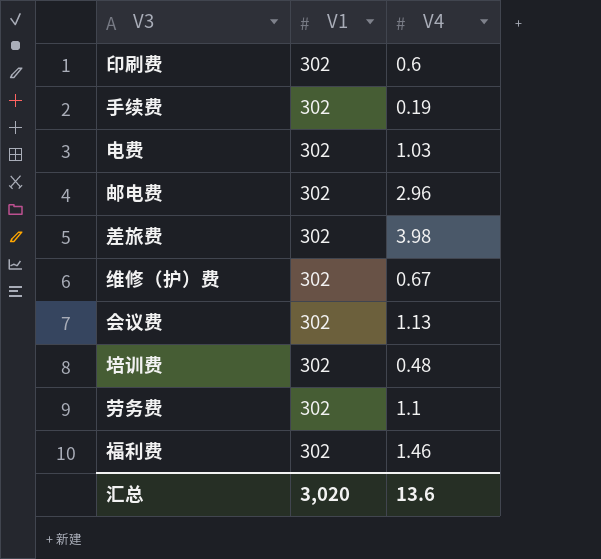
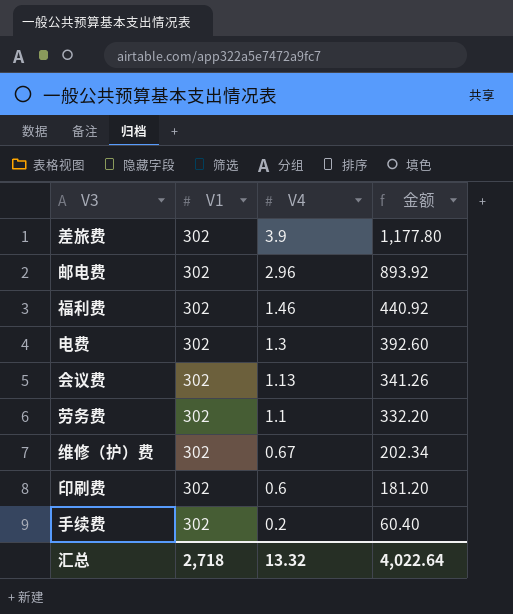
row order: none -> V4 descending
column 金额 | formula: none -> [V1] * [V4]
row 培训费: 302 | 0.48 -> none
差旅费 | V4: 3.98 -> 3.9
电费 | V4: 1.03 -> 1.3
手续费 | V4: 0.19 -> 0.2
汇总 | V1: 3,020 -> 2,718
汇总 | V4: 13.6 -> 13.32

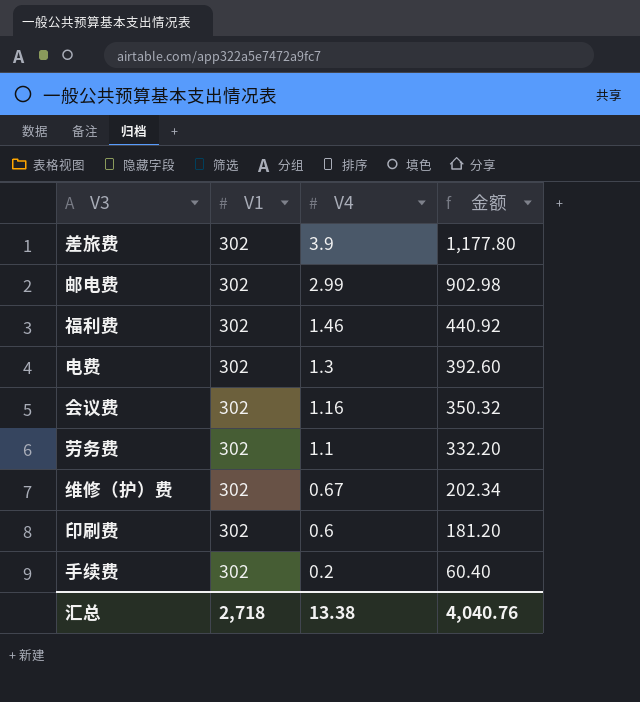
邮电费 | V4: 2.96 -> 2.99
邮电费 | 金额: 893.92 -> 902.98
会议费 | V4: 1.13 -> 1.16
会议费 | 金额: 341.26 -> 350.32
汇总 | V4: 13.32 -> 13.38
汇总 | 金额: 4,022.64 -> 4,040.76

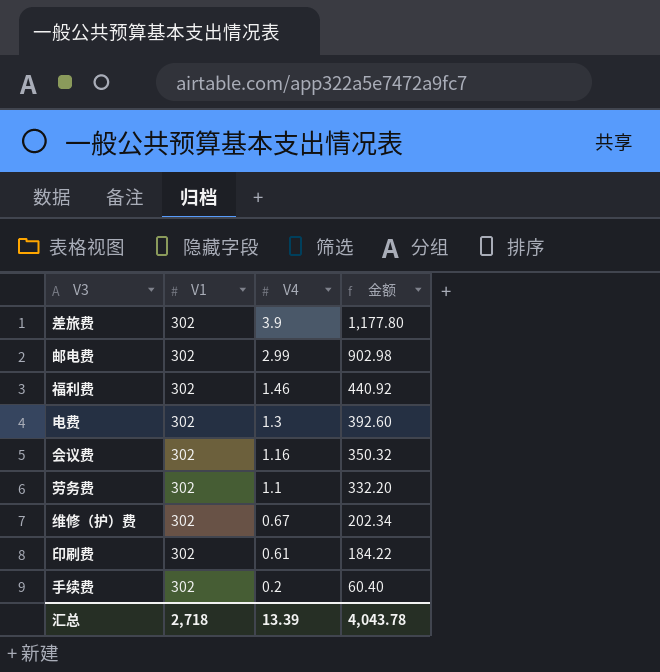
印刷费 | V4: 0.6 -> 0.61
印刷费 | 金额: 181.20 -> 184.22
汇总 | V4: 13.38 -> 13.39
汇总 | 金额: 4,040.76 -> 4,043.78

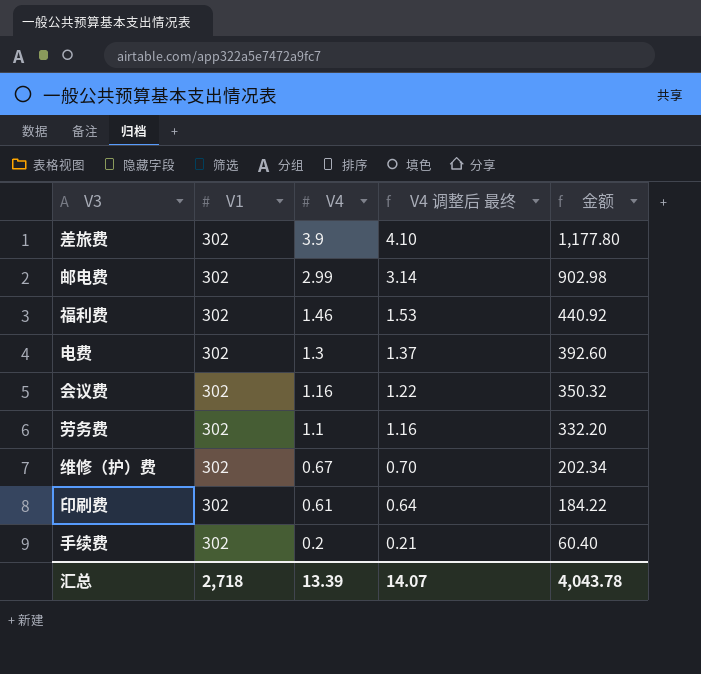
column V4 调整后 最终 | formula: none -> [V4] * 1.05

